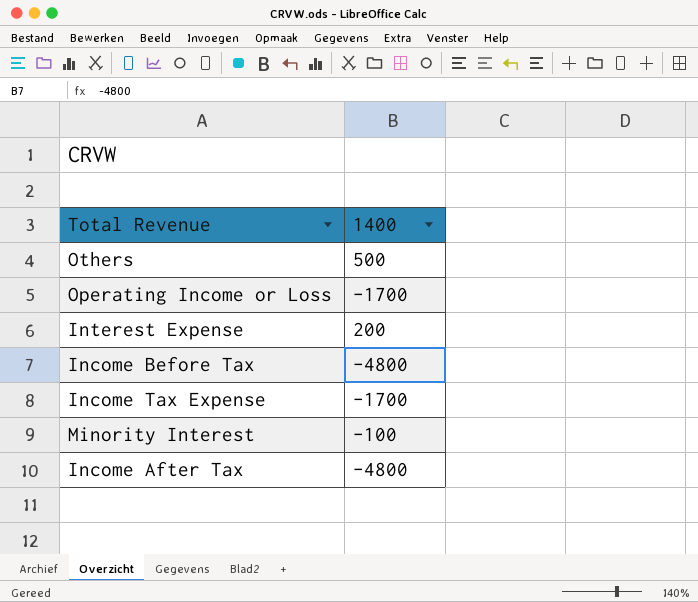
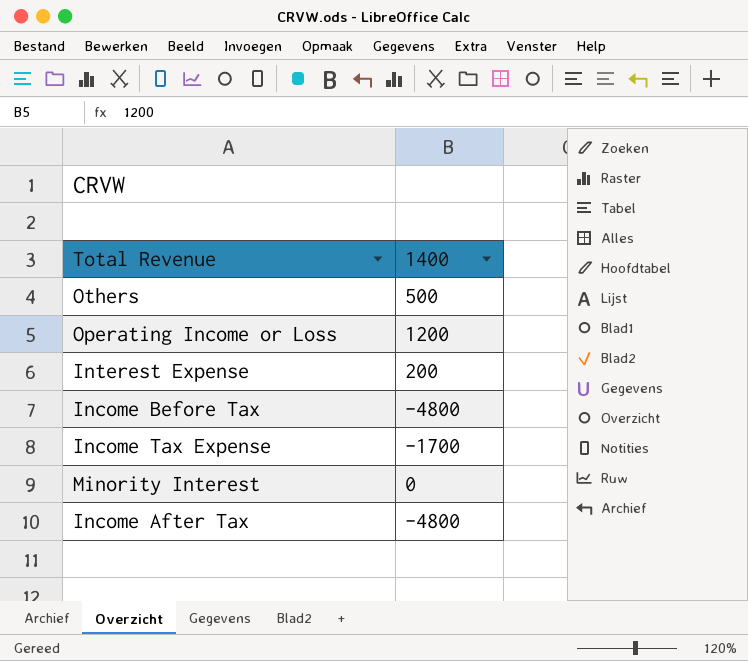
Operating Income or Loss | 1400: -1700 -> 1200
Minority Interest | 1400: -100 -> 0

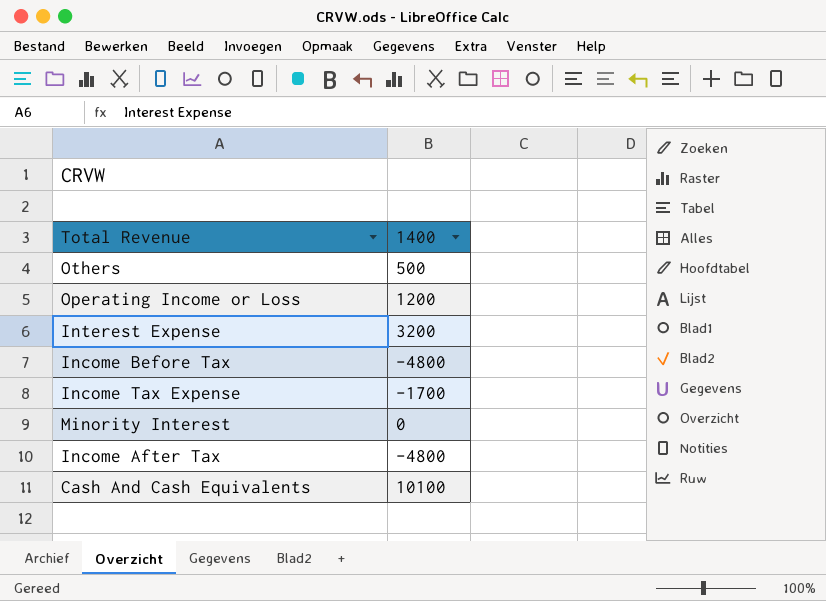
Interest Expense | 1400: 200 -> 3200
row Cash And Cash Equivalents: none -> 10100

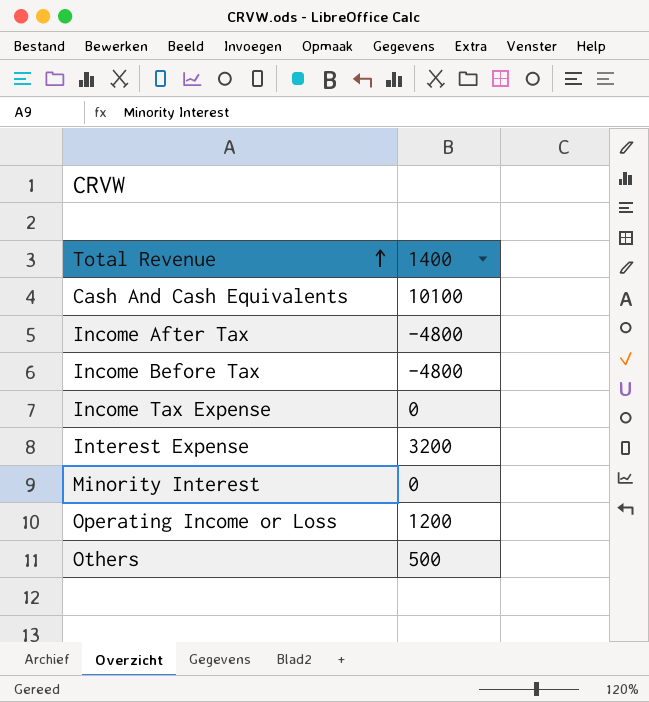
row order: none -> Total Revenue ascending
Income Tax Expense | 1400: -1700 -> 0

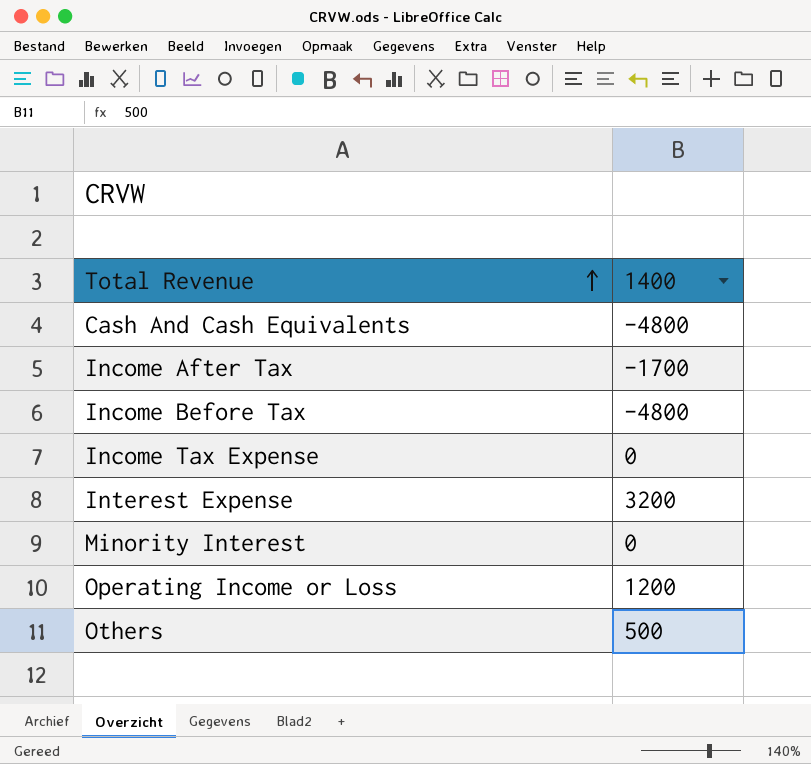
Cash And Cash Equivalents | 1400: 10100 -> -4800
Income After Tax | 1400: -4800 -> -1700

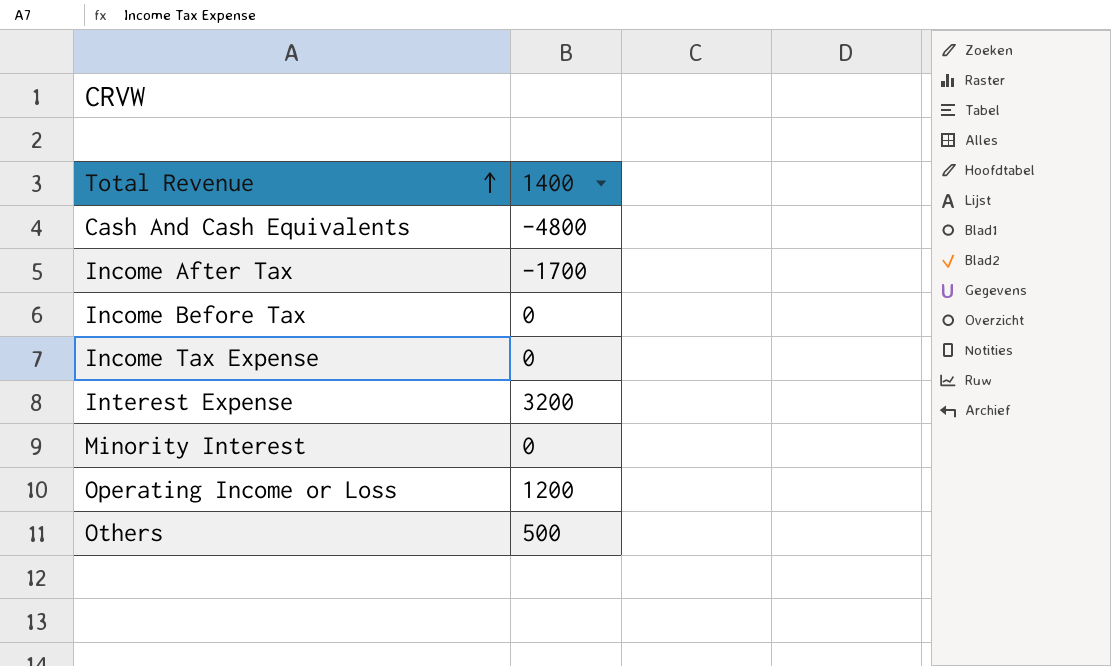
Income Before Tax | 1400: -4800 -> 0

